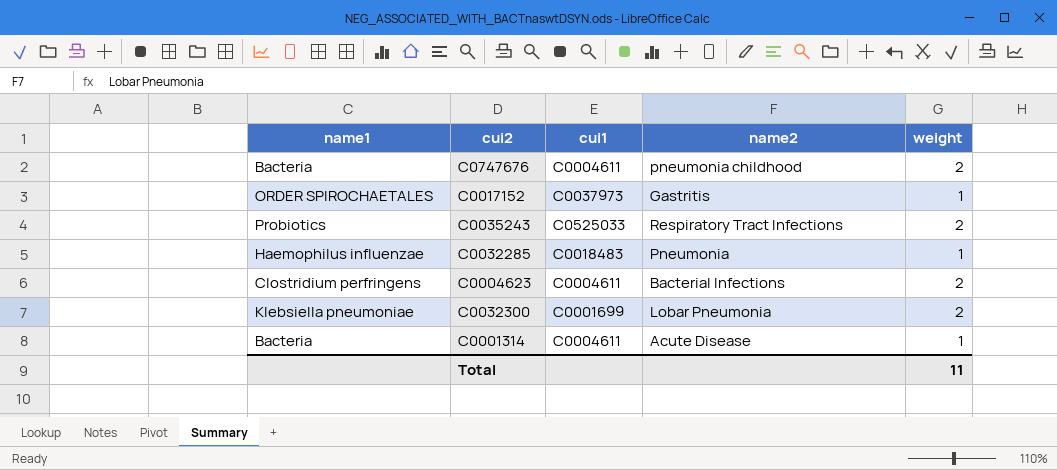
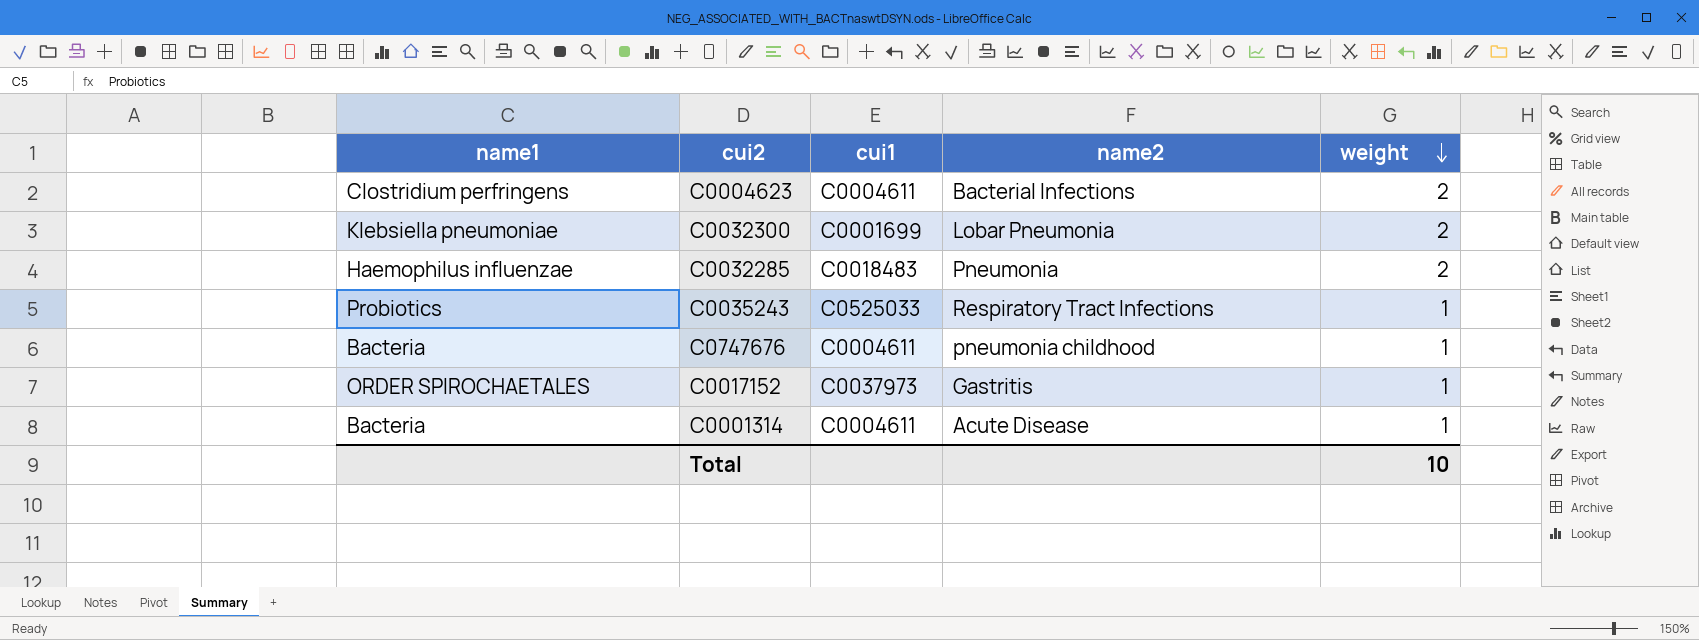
row order: none -> weight descending
C0032285 | weight: 1 -> 2
C0035243 | weight: 2 -> 1
C0747676 | weight: 2 -> 1
Total | weight: 11 -> 10

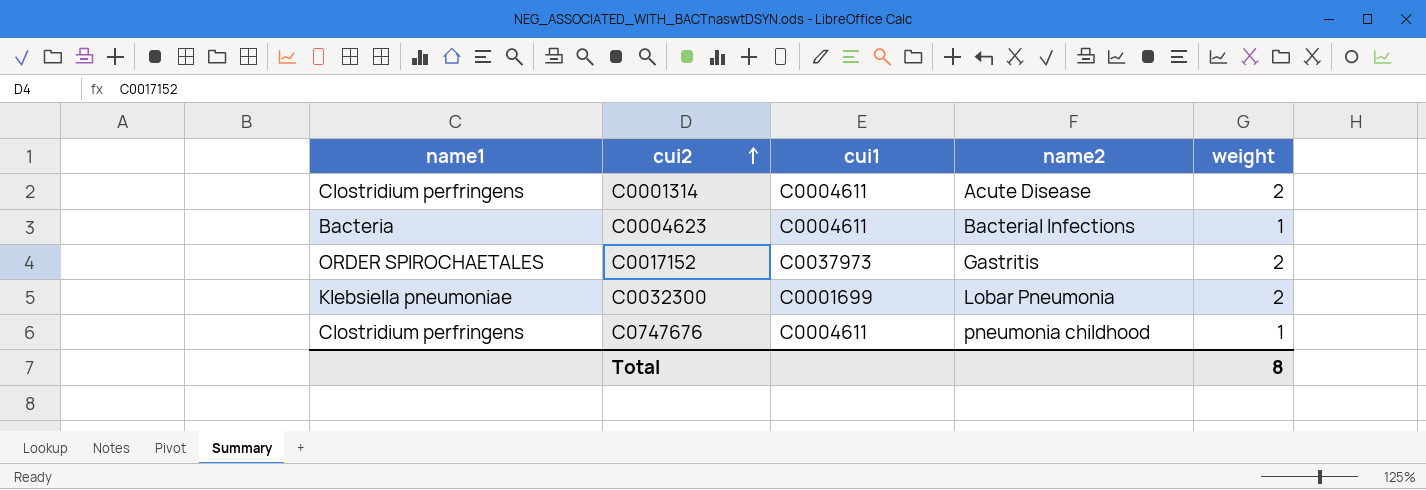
row order: weight descending -> cui2 ascending
row C0032285: Haemophilus influenzae | C0018483 | Pneumonia | 2 -> none
row C0035243: Probiotics | C0525033 | Respiratory Tract Infections | 1 -> none
C0001314 | name1: Bacteria -> Clostridium perfringens
C0001314 | weight: 1 -> 2
C0004623 | name1: Clostridium perfringens -> Bacteria
C0004623 | weight: 2 -> 1
C0017152 | weight: 1 -> 2
C0747676 | name1: Bacteria -> Clostridium perfringens
Total | weight: 10 -> 8

